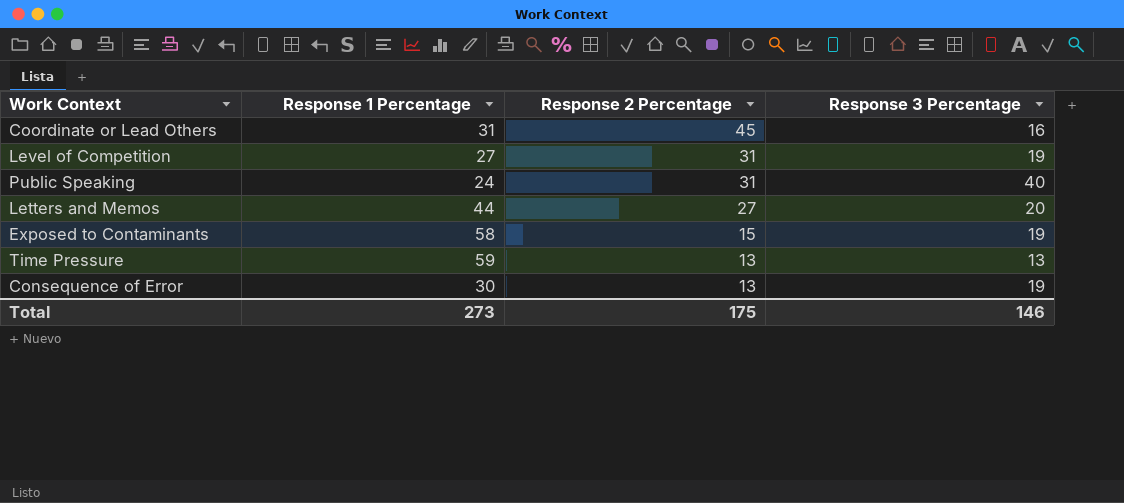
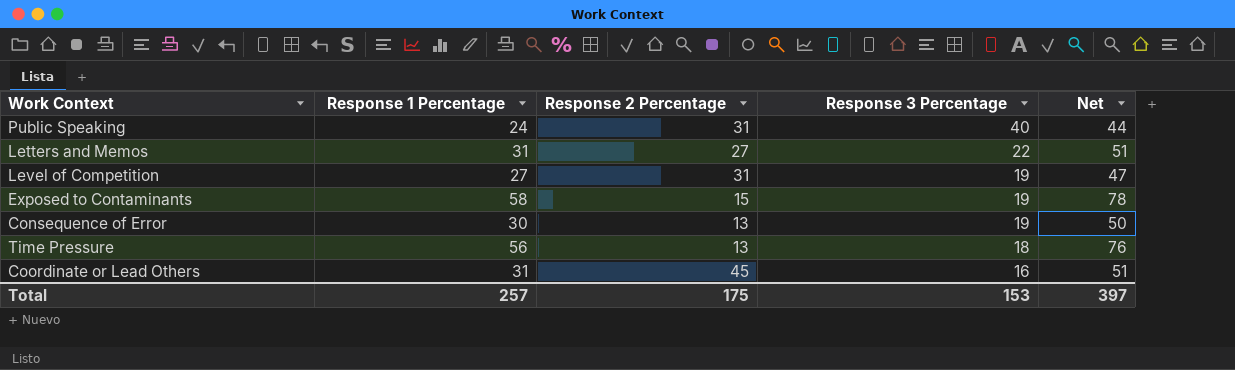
row order: Response 2 Percentage descending -> Response 3 Percentage descending
column Net | formula: none -> [Response 1 Percentage] + 20
Letters and Memos | Response 1 Percentage: 44 -> 31
Letters and Memos | Response 3 Percentage: 20 -> 22
Time Pressure | Response 1 Percentage: 59 -> 56
Time Pressure | Response 3 Percentage: 13 -> 18
Total | Response 1 Percentage: 273 -> 257
Total | Response 3 Percentage: 146 -> 153

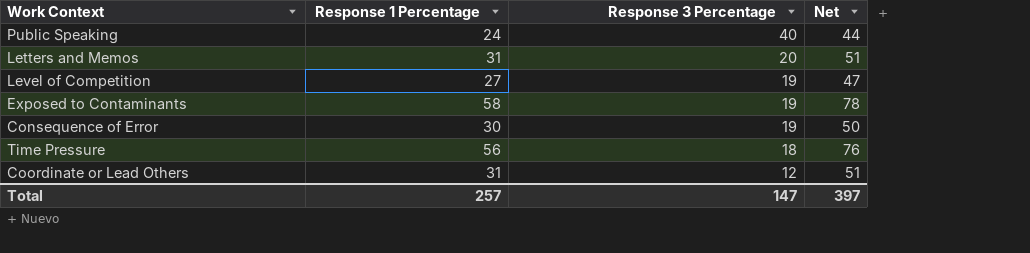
column Response 2 Percentage | position: 3 -> none
Letters and Memos | Response 3 Percentage: 22 -> 20
Coordinate or Lead Others | Response 3 Percentage: 16 -> 12
Total | Response 3 Percentage: 153 -> 147

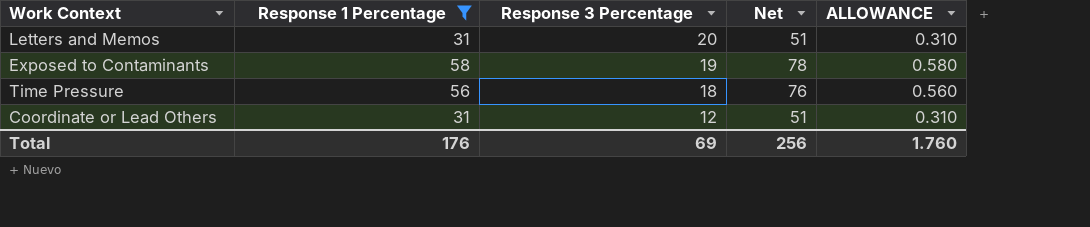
filter: none -> Response 1 Percentage >= 31
column ALLOWANCE | formula: none -> [Response 1 Percentage] * 0.01
Total | Response 1 Percentage: 257 -> 176
Total | Response 3 Percentage: 147 -> 69
Total | Net: 397 -> 256

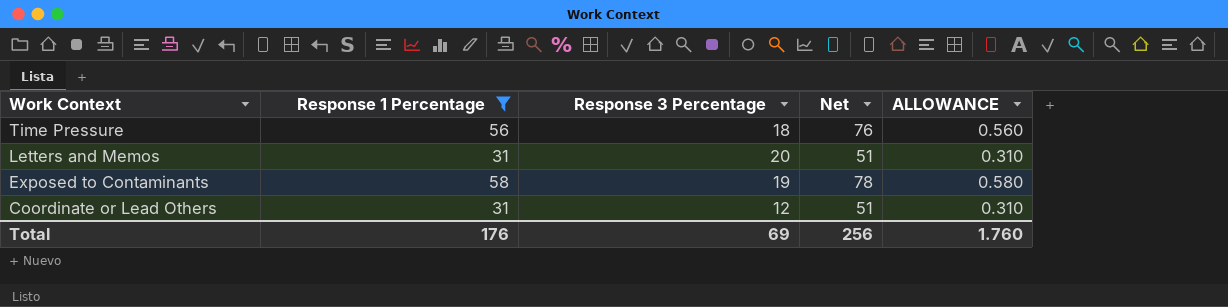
row order: Response 3 Percentage descending -> Work Context descending

